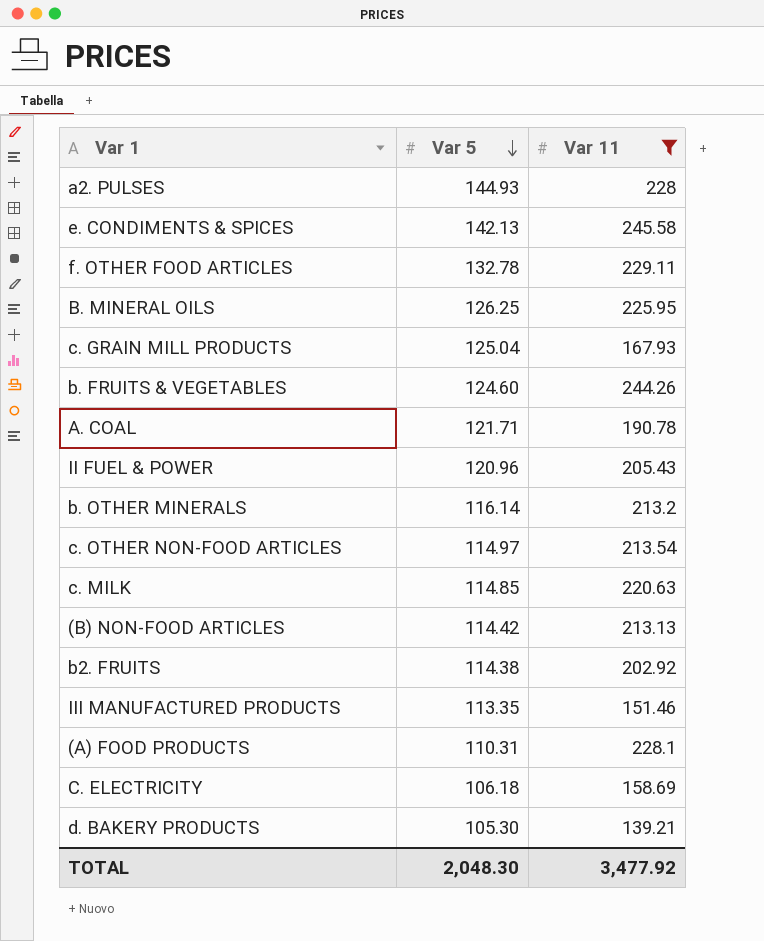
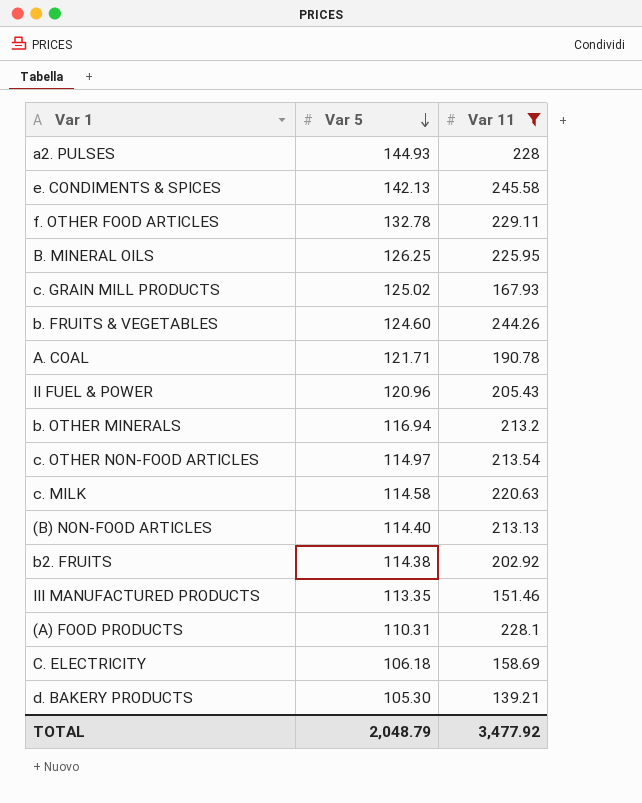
c. GRAIN MILL PRODUCTS | Var 5: 125.04 -> 125.02
b. OTHER MINERALS | Var 5: 116.14 -> 116.94
c. MILK | Var 5: 114.85 -> 114.58
(B) NON-FOOD ARTICLES | Var 5: 114.42 -> 114.40
TOTAL | Var 5: 2,048.30 -> 2,048.79

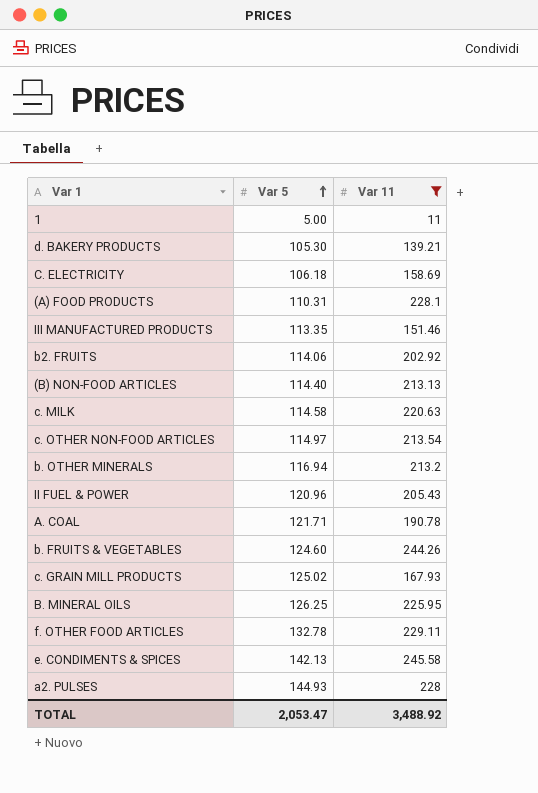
row order: Var 5 descending -> Var 5 ascending
row 1: none -> 5.00 | 11
b2. FRUITS | Var 5: 114.38 -> 114.06
TOTAL | Var 5: 2,048.79 -> 2,053.47
TOTAL | Var 11: 3,477.92 -> 3,488.92

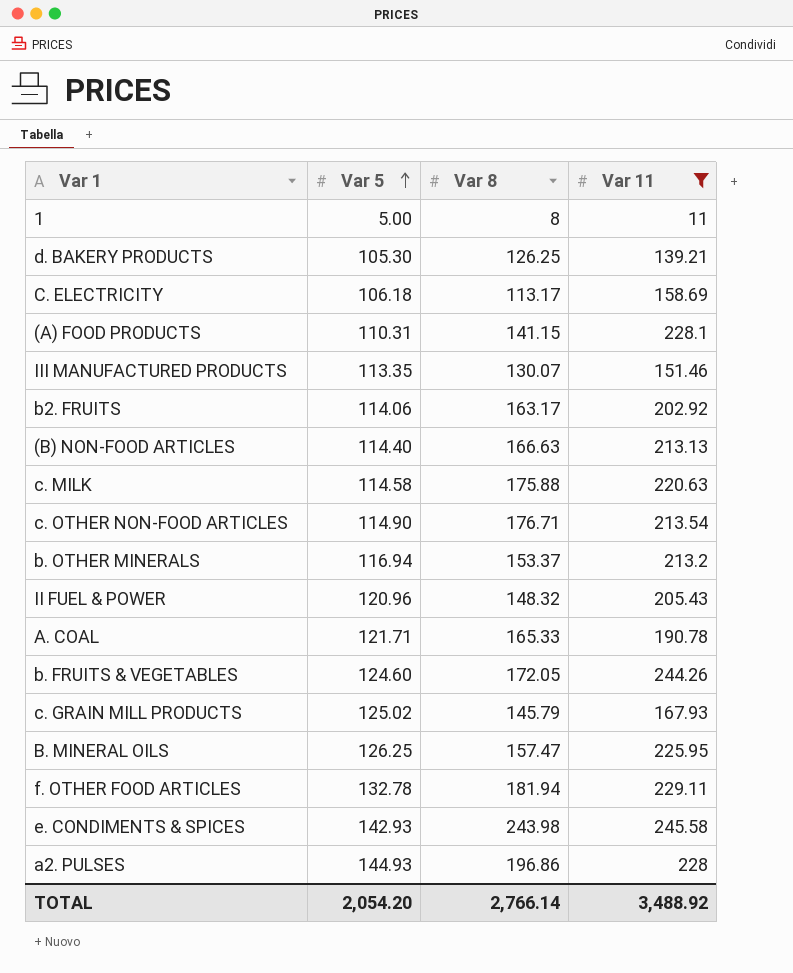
column Var 8 | position: none -> 3
c. OTHER NON-FOOD ARTICLES | Var 5: 114.97 -> 114.90
e. CONDIMENTS & SPICES | Var 5: 142.13 -> 142.93
TOTAL | Var 5: 2,053.47 -> 2,054.20

